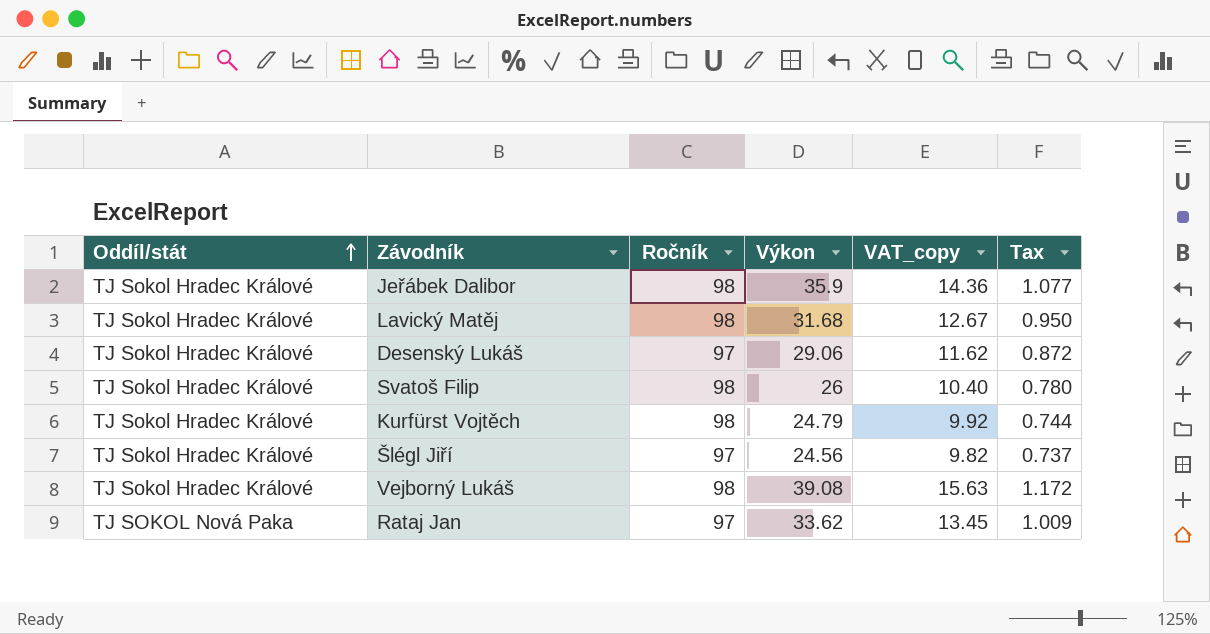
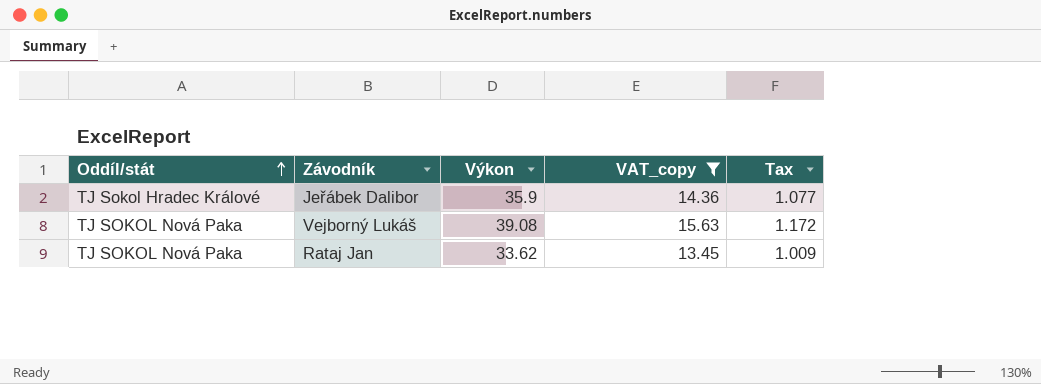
filter: none -> VAT_copy >= 13.45
column Ročník | position: 3 -> none
Vejborný Lukáš | Oddíl/stát: TJ Sokol Hradec Králové -> TJ SOKOL Nová Paka

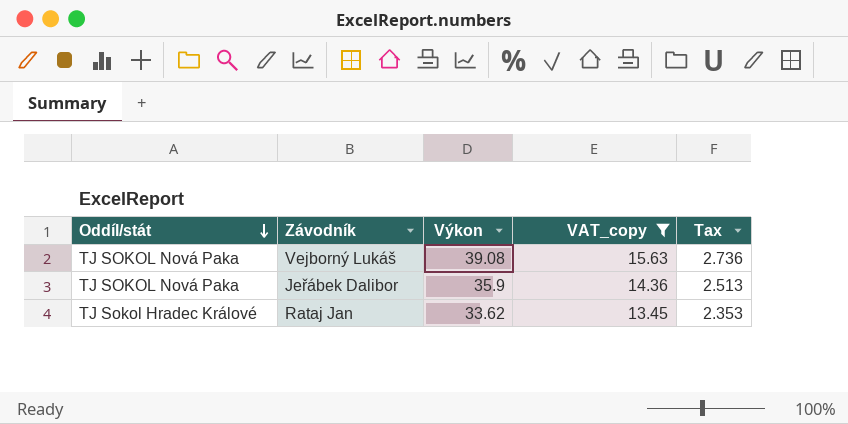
row order: Oddíl/stát ascending -> Oddíl/stát descending
column Tax | formula: [Výkon] * 0.03 -> [Výkon] * 0.07
Jeřábek Dalibor | Oddíl/stát: TJ Sokol Hradec Králové -> TJ SOKOL Nová Paka
Rataj Jan | Oddíl/stát: TJ SOKOL Nová Paka -> TJ Sokol Hradec Králové

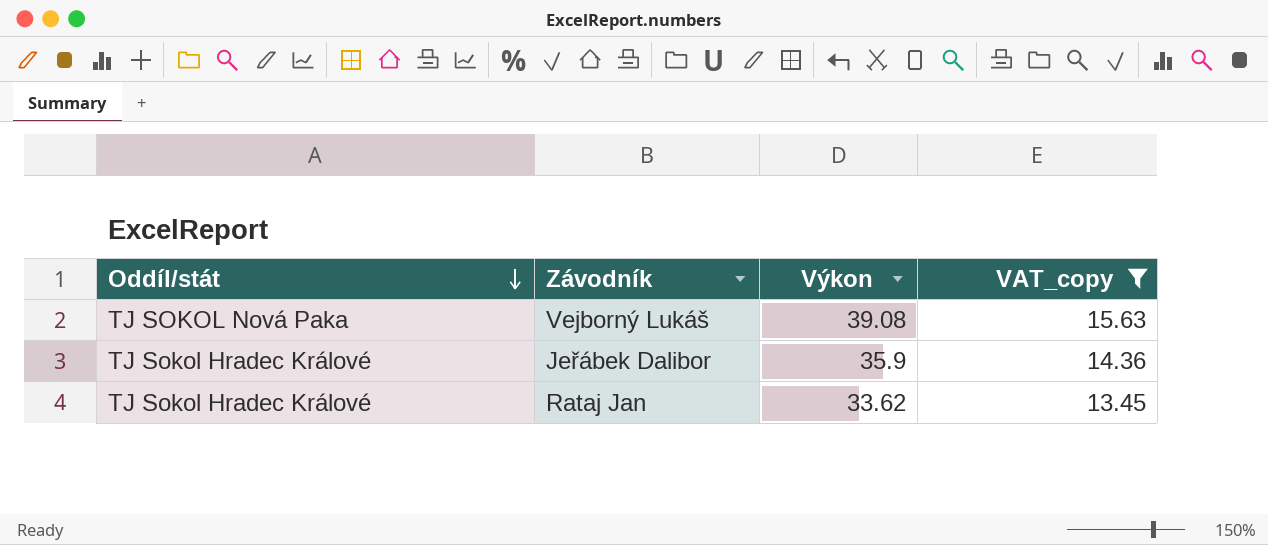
column Tax | formula: [Výkon] * 0.07 -> none
Jeřábek Dalibor | Oddíl/stát: TJ SOKOL Nová Paka -> TJ Sokol Hradec Králové

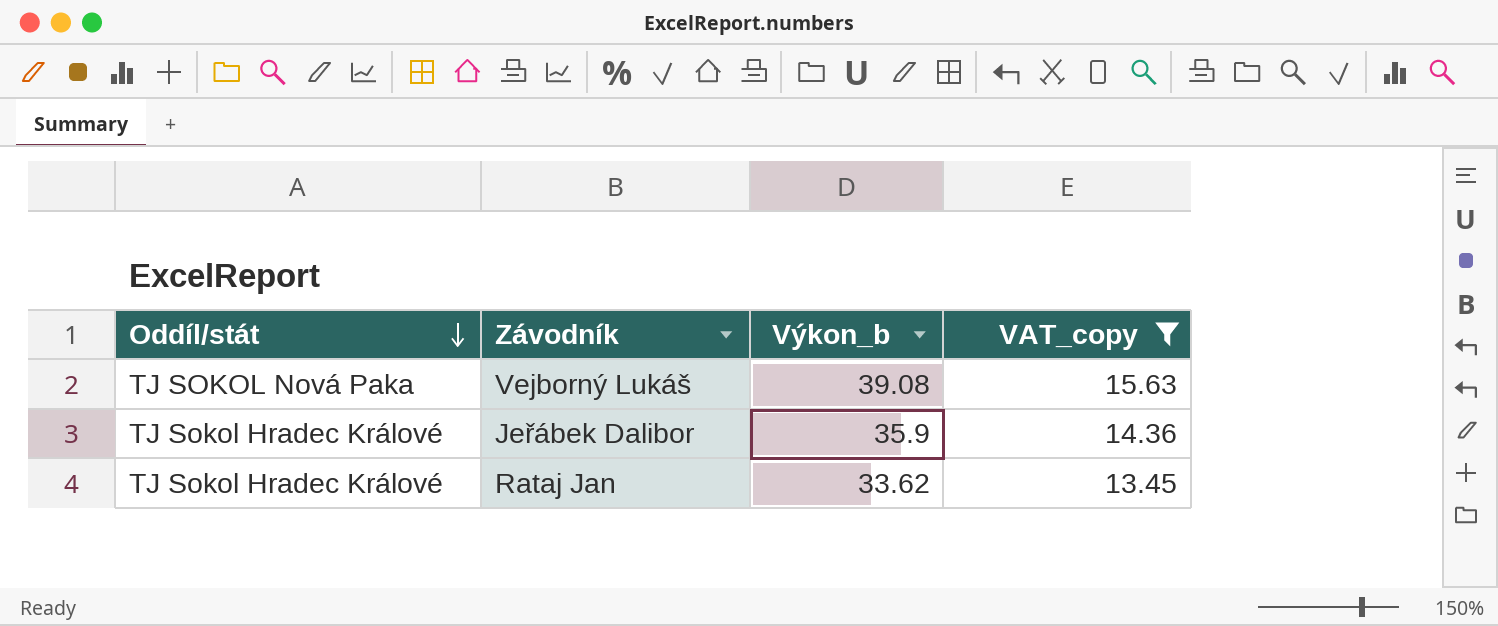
column name: Výkon -> Výkon_b

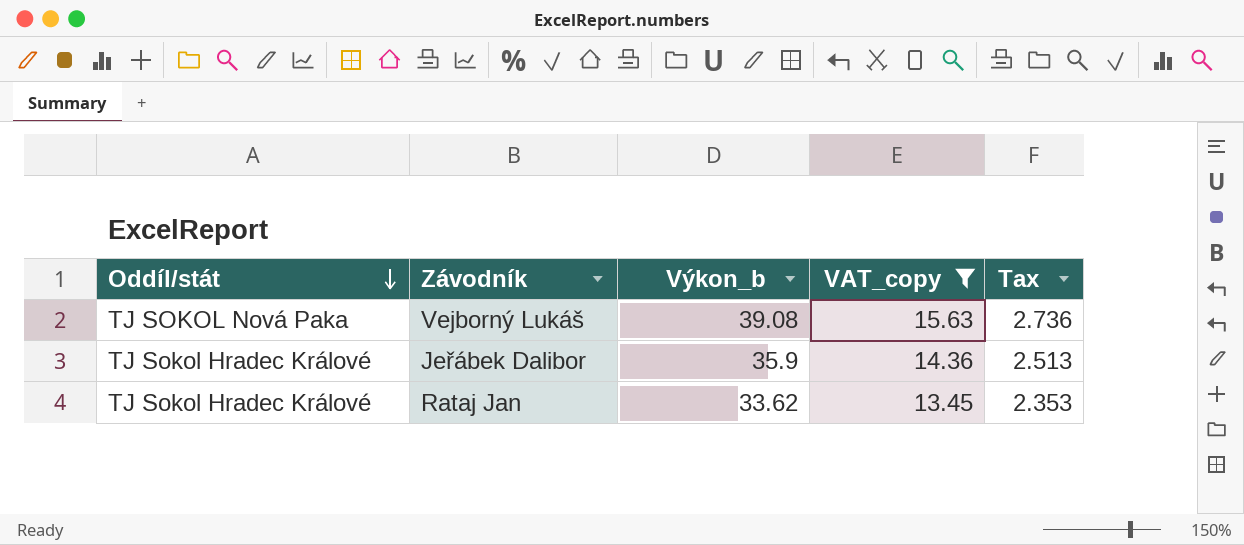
column Tax | formula: none -> [Výkon_b] * 0.07

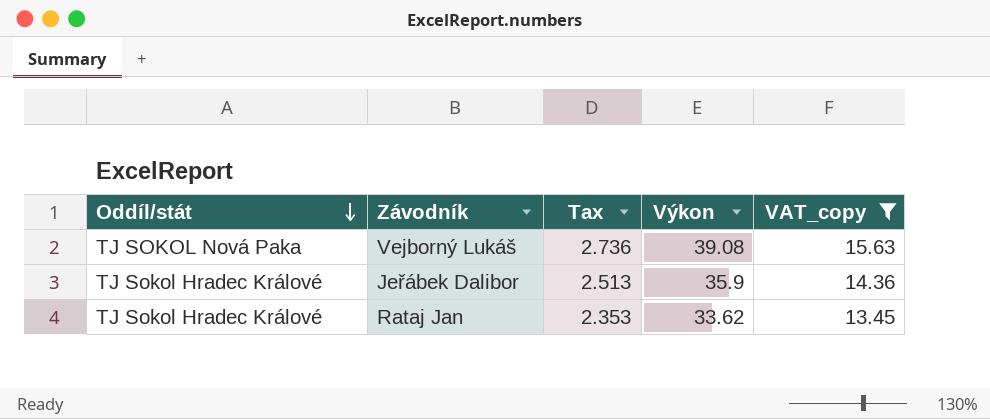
column Tax | position: 5 -> 3
column name: Výkon_b -> Výkon

